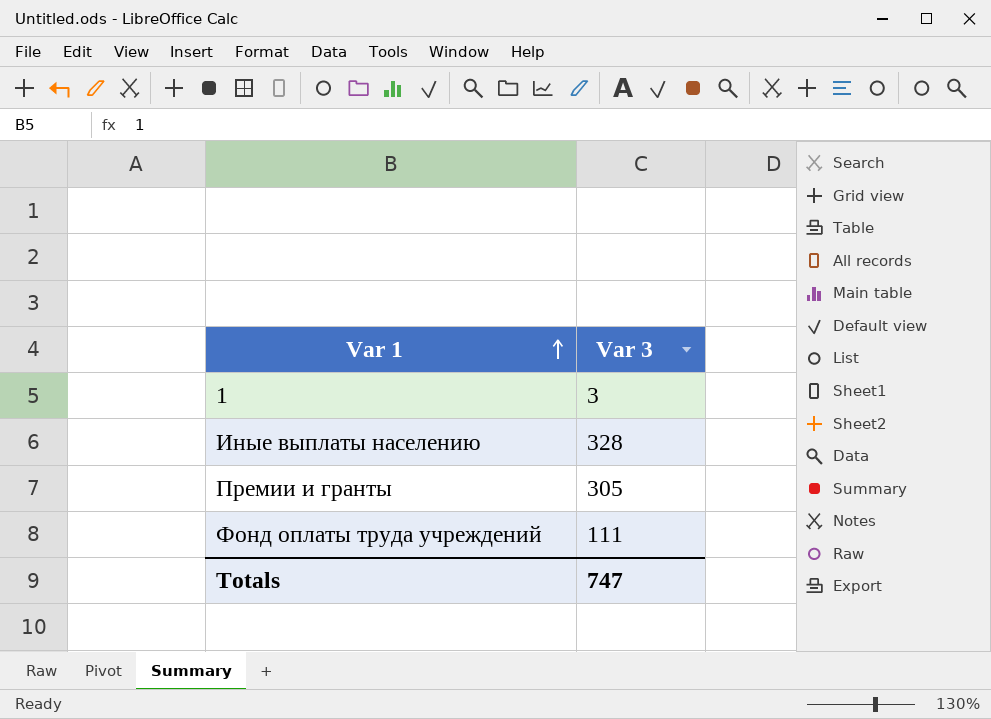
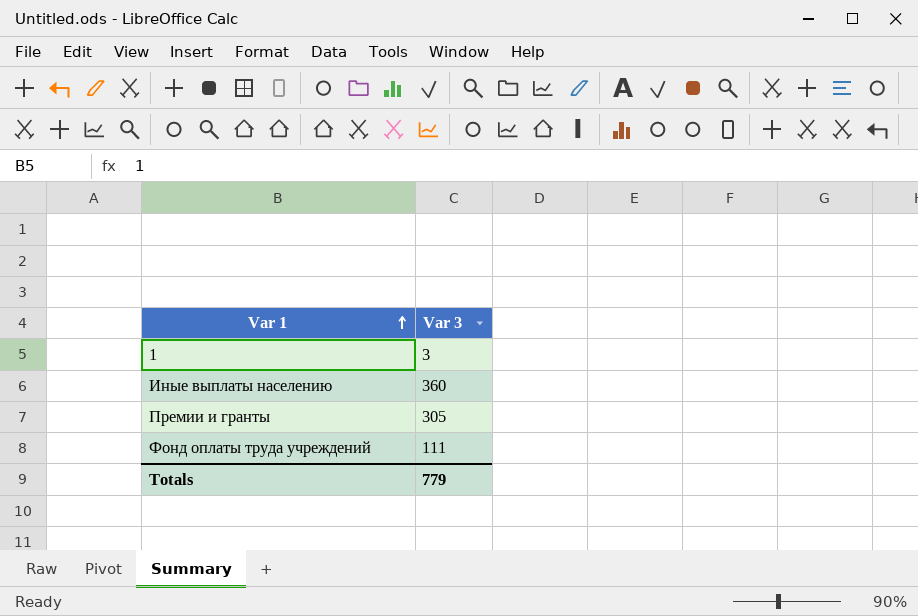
Иные выплаты населению | Var 3: 328 -> 360
Totals | Var 3: 747 -> 779

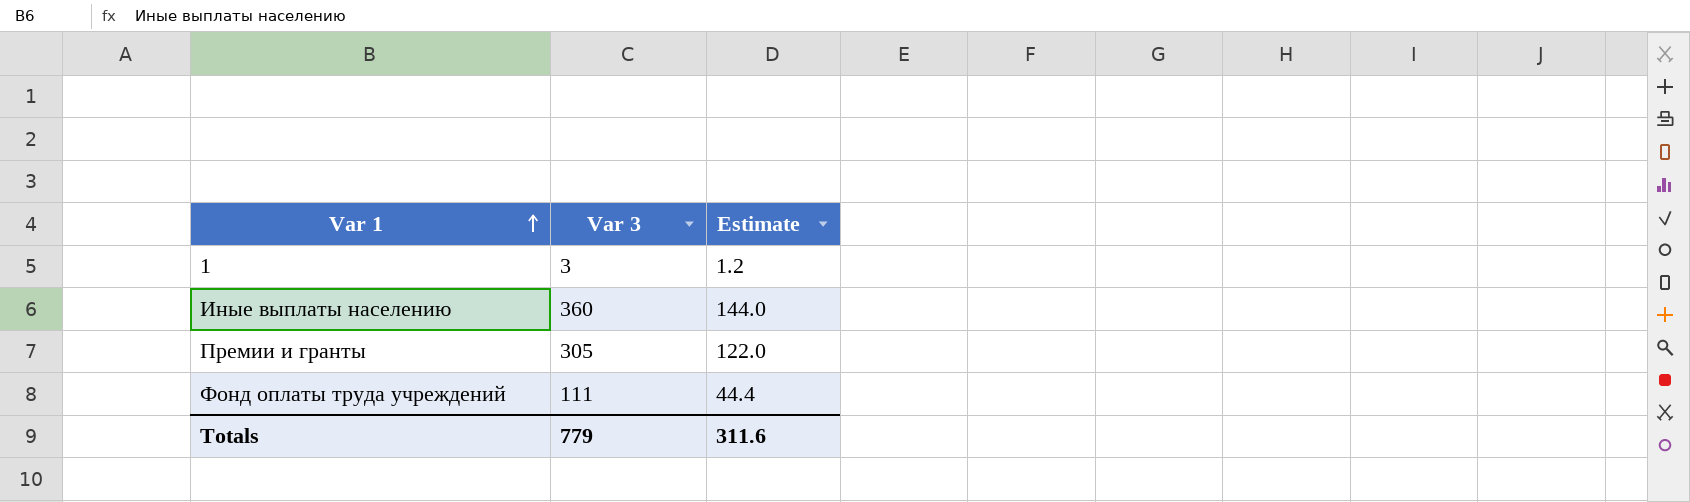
column Estimate | formula: none -> [Var 3] * 0.4

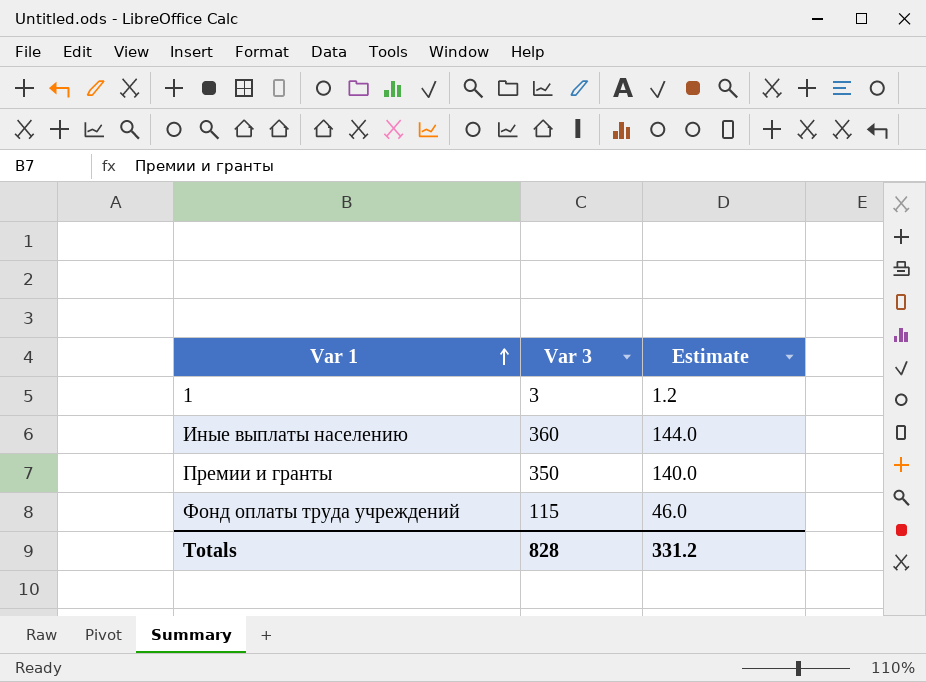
Премии и гранты | Var 3: 305 -> 350
Премии и гранты | Estimate: 122.0 -> 140.0
Фонд оплаты труда учреждений | Var 3: 111 -> 115
Фонд оплаты труда учреждений | Estimate: 44.4 -> 46.0
Totals | Var 3: 779 -> 828
Totals | Estimate: 311.6 -> 331.2

